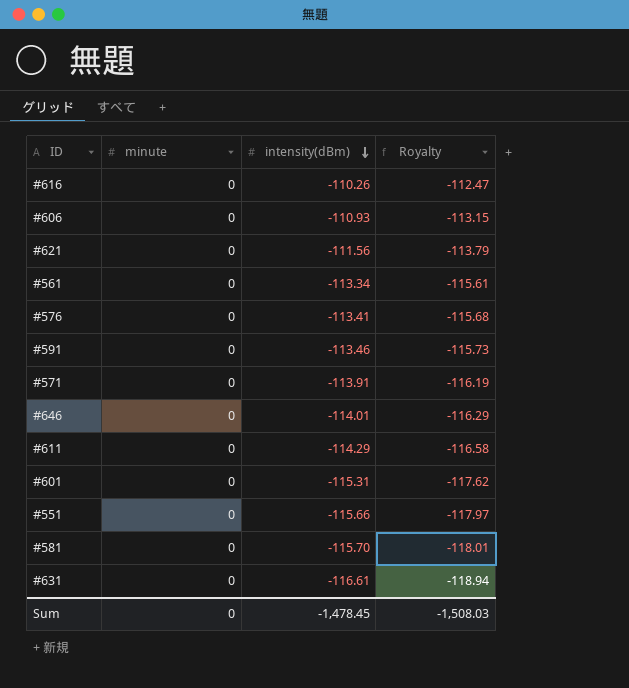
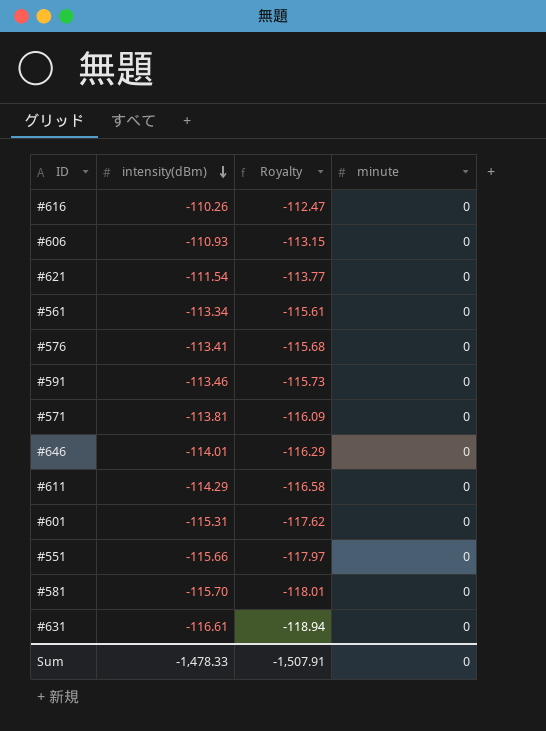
column minute | position: 2 -> 4
#621 | intensity(dBm): -111.56 -> -111.54
#621 | Royalty: -113.79 -> -113.77
#571 | intensity(dBm): -113.91 -> -113.81
#571 | Royalty: -116.19 -> -116.09
Sum | intensity(dBm): -1,478.45 -> -1,478.33
Sum | Royalty: -1,508.03 -> -1,507.91

